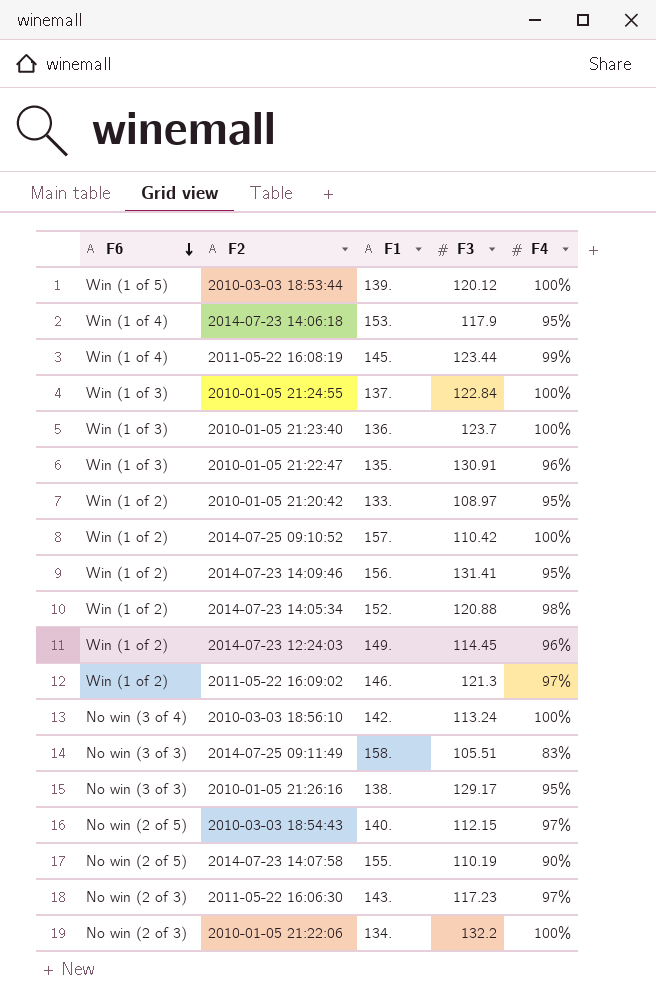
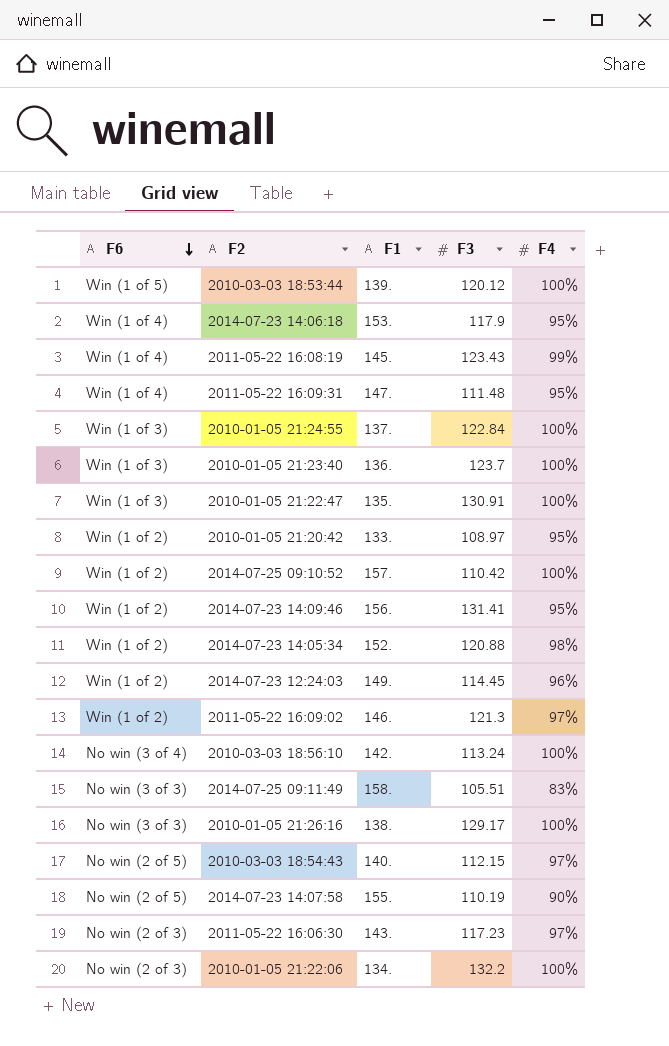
2011-05-22 16:08:19 | F3: 123.44 -> 123.43
row 2011-05-22 16:09:31: none -> Win (1 of 4) | 147. | 111.48 | 95%
2010-01-05 21:22:47 | F4: 96% -> 100%
2010-01-05 21:26:16 | F4: 95% -> 100%

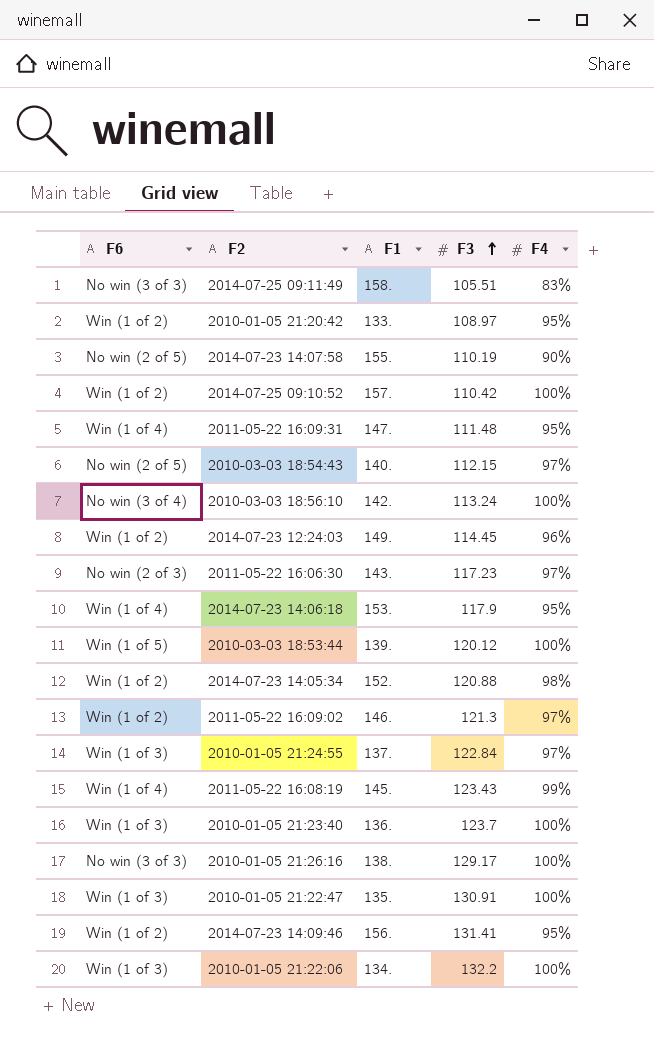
row order: F6 descending -> F3 ascending
2010-01-05 21:24:55 | F4: 100% -> 97%
2010-01-05 21:22:06 | F6: No win (2 of 3) -> Win (1 of 3)

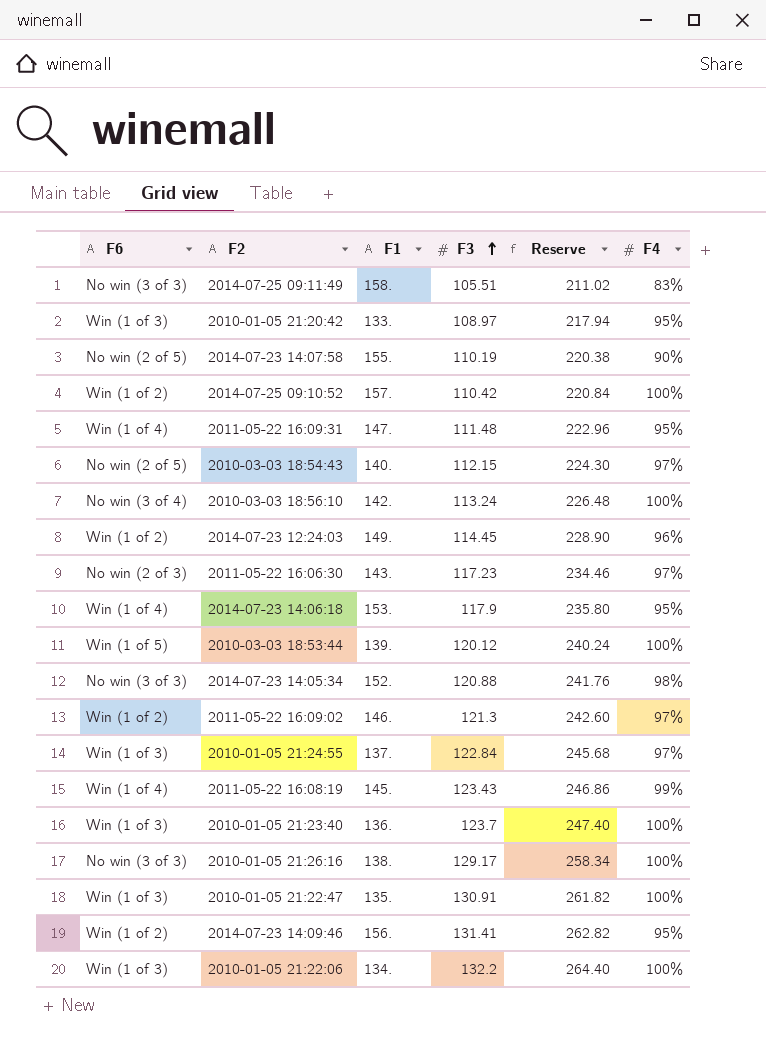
column Reserve | formula: none -> [F3] * 2
2010-01-05 21:20:42 | F6: Win (1 of 2) -> Win (1 of 3)
2014-07-23 14:05:34 | F6: Win (1 of 2) -> No win (3 of 3)

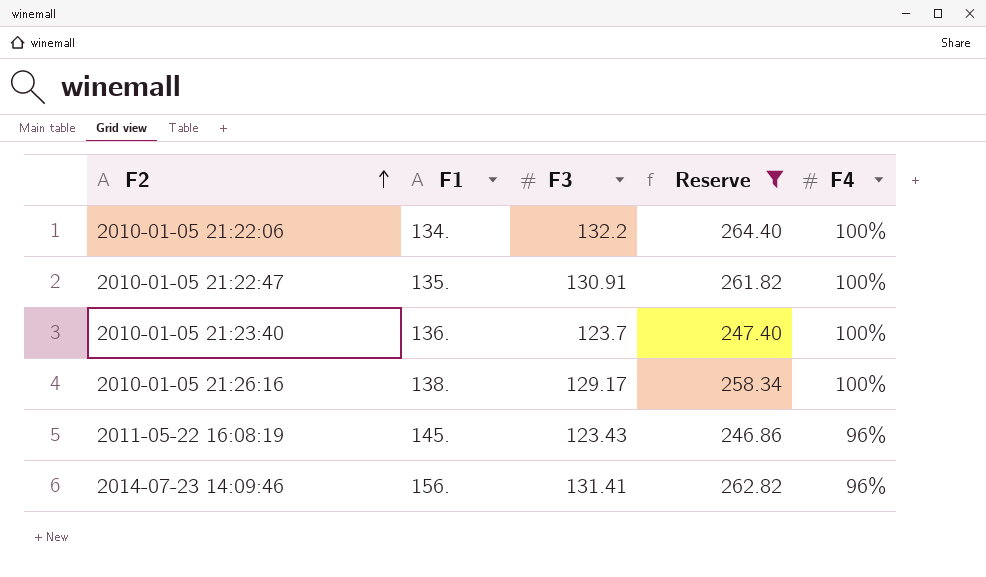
filter: none -> Reserve >= 246.86
row order: F3 ascending -> F2 ascending
column F6 | position: 1 -> none
2011-05-22 16:08:19 | F4: 99% -> 96%
2014-07-23 14:09:46 | F4: 95% -> 96%

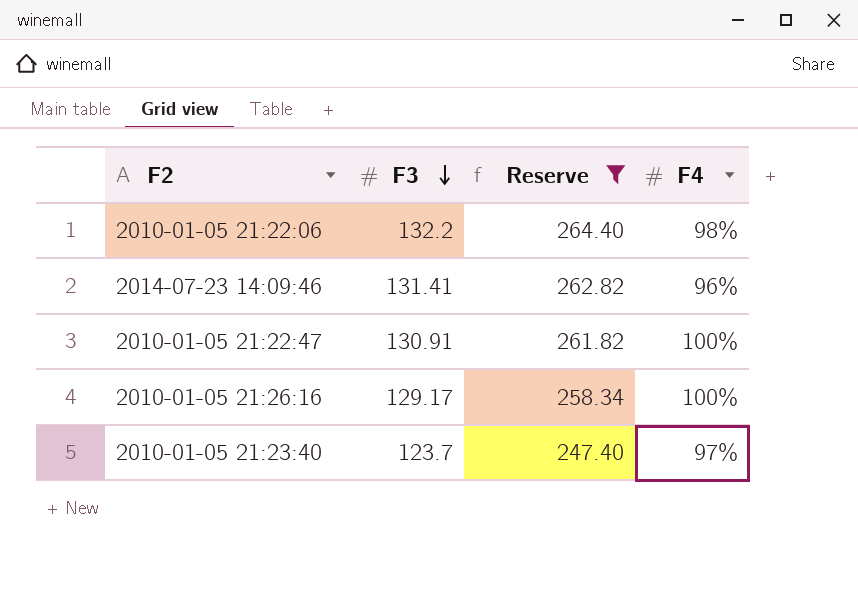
row order: F2 ascending -> F3 descending
column F1 | position: 2 -> none
row 2011-05-22 16:08:19: 145. | 123.43 | 246.86 | 96% -> none
2010-01-05 21:22:06 | F4: 100% -> 98%
2010-01-05 21:23:40 | F4: 100% -> 97%

